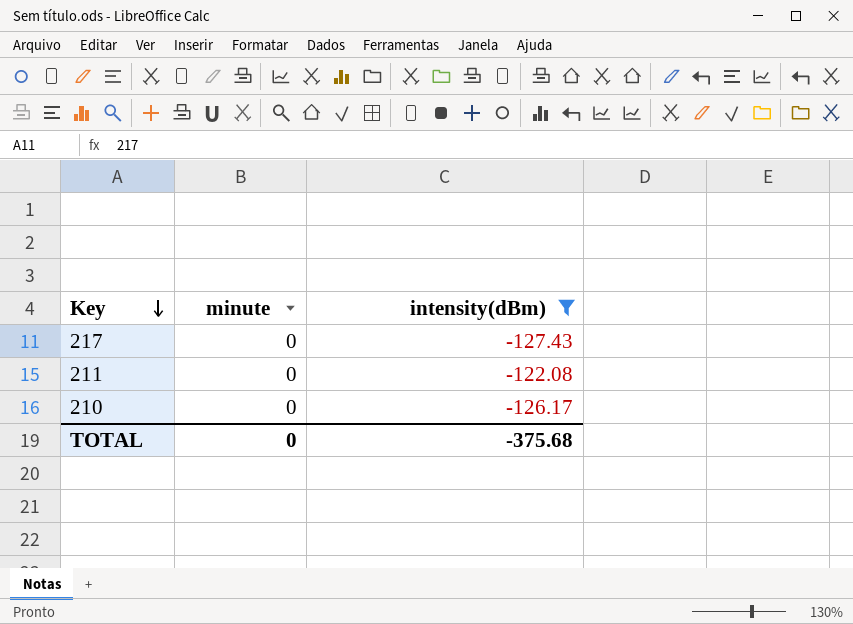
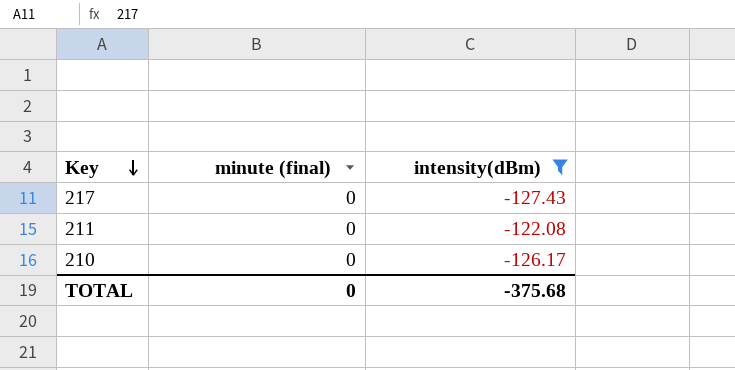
column name: minute -> minute (final)

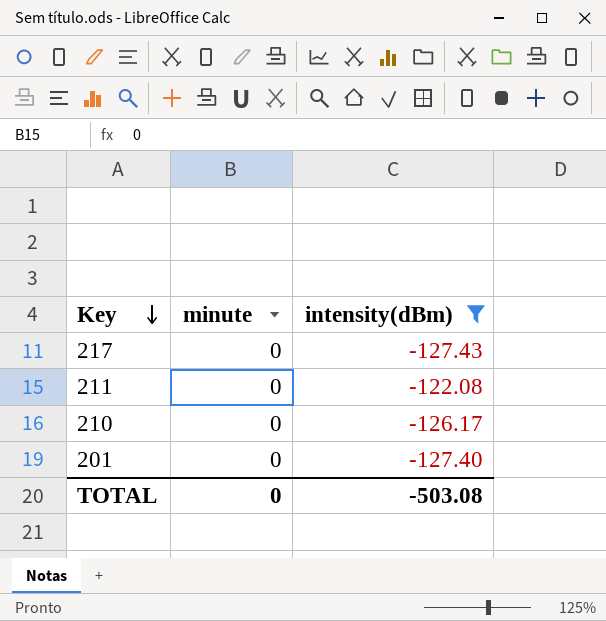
column name: minute (final) -> minute
row 201: none -> 0 | -127.40
TOTAL | intensity(dBm): -375.68 -> -503.08

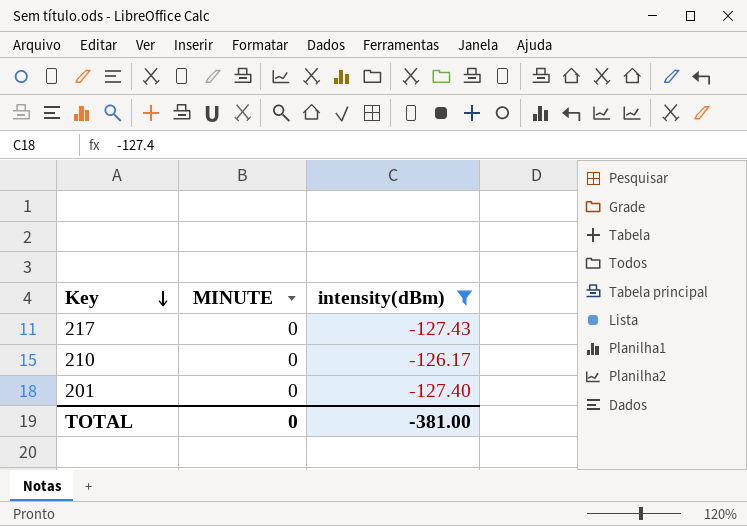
column name: minute -> MINUTE
row 211: 0 | -122.08 -> none
TOTAL | intensity(dBm): -503.08 -> -381.00

